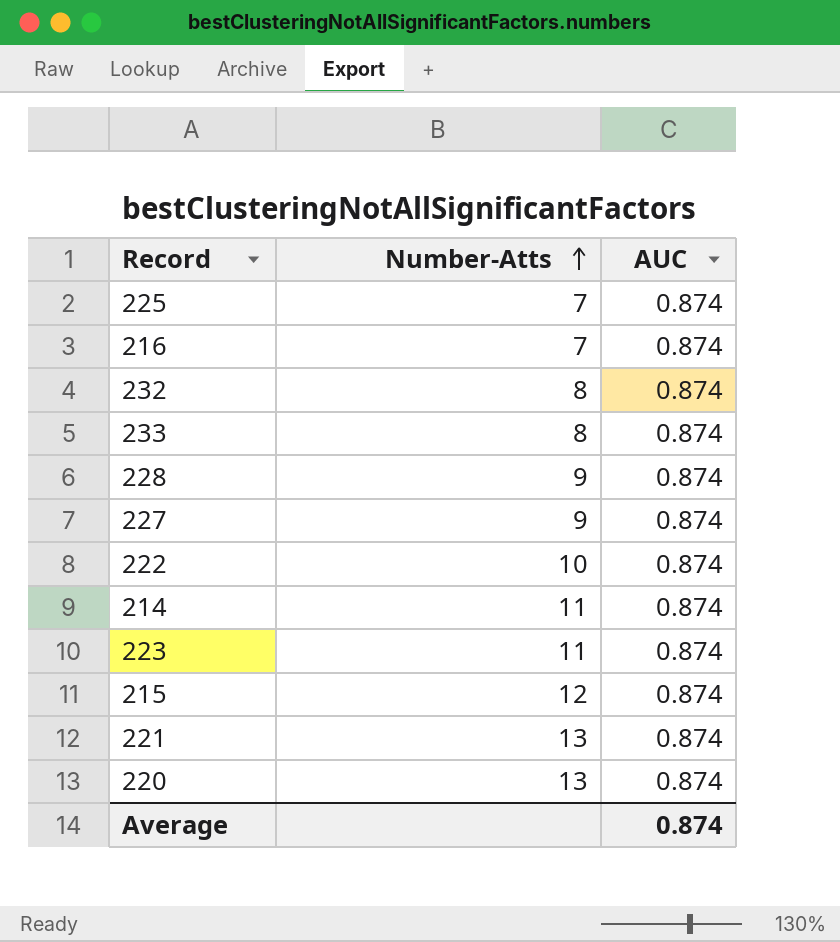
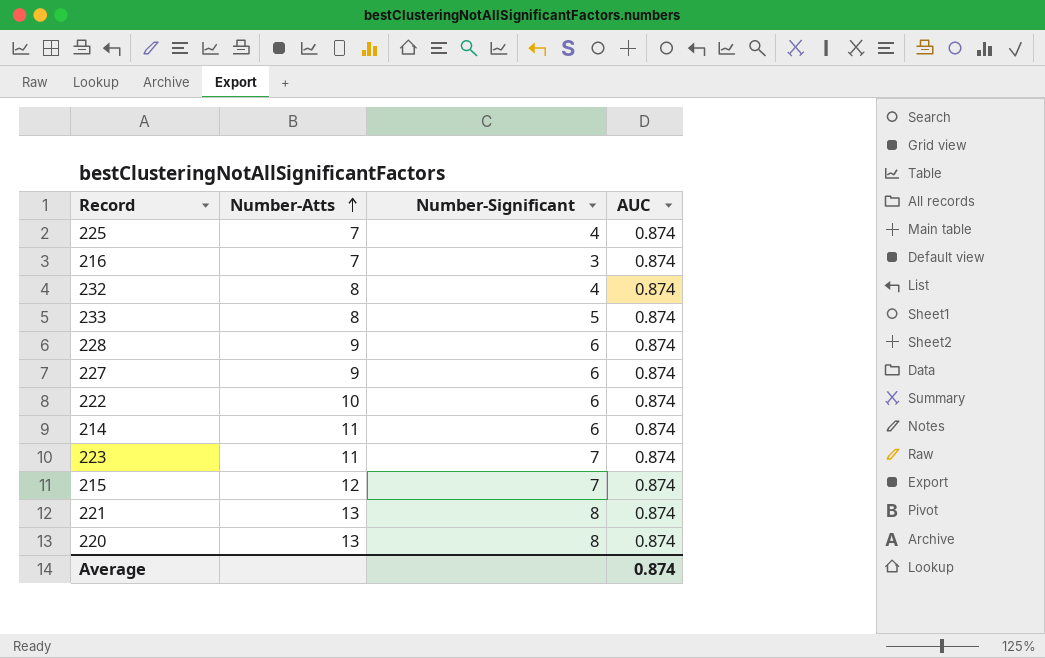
column Number-Significant | position: none -> 3

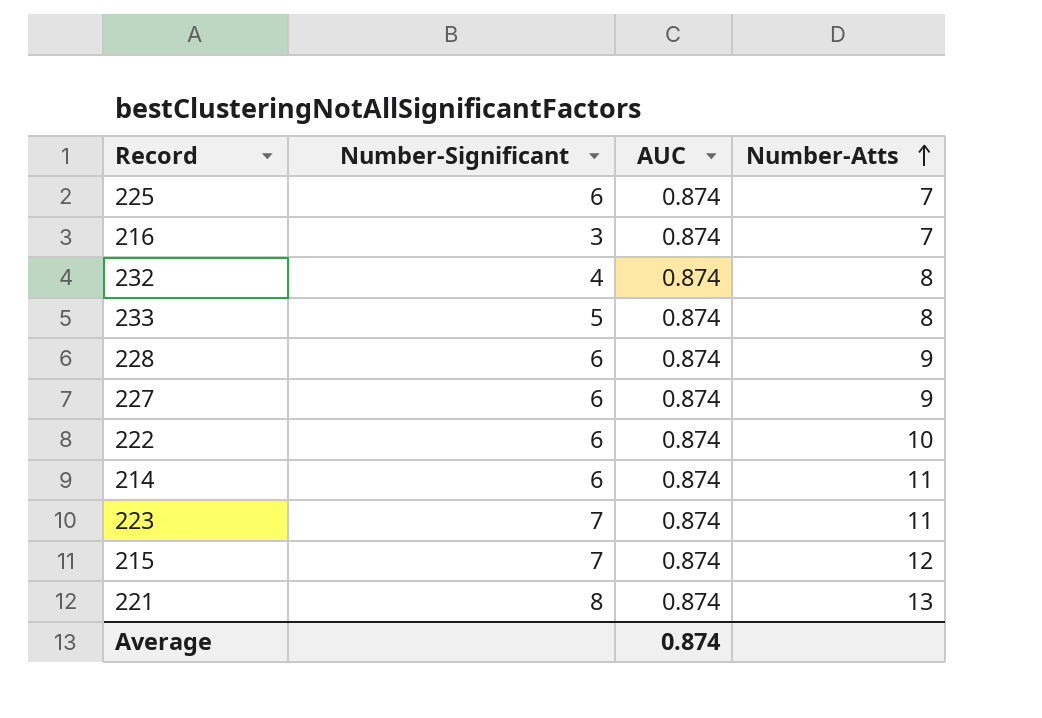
column Number-Atts | position: 2 -> 4
row 220: 13 | 8 | 0.874 -> none
225 | Number-Significant: 4 -> 6

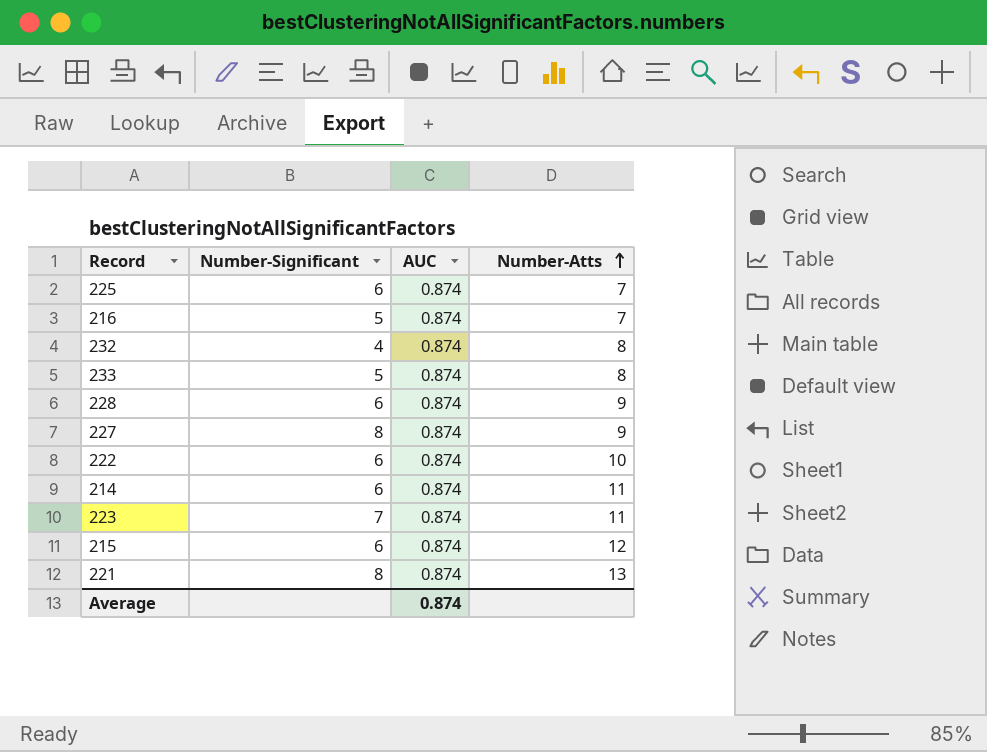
216 | Number-Significant: 3 -> 5
227 | Number-Significant: 6 -> 8
215 | Number-Significant: 7 -> 6

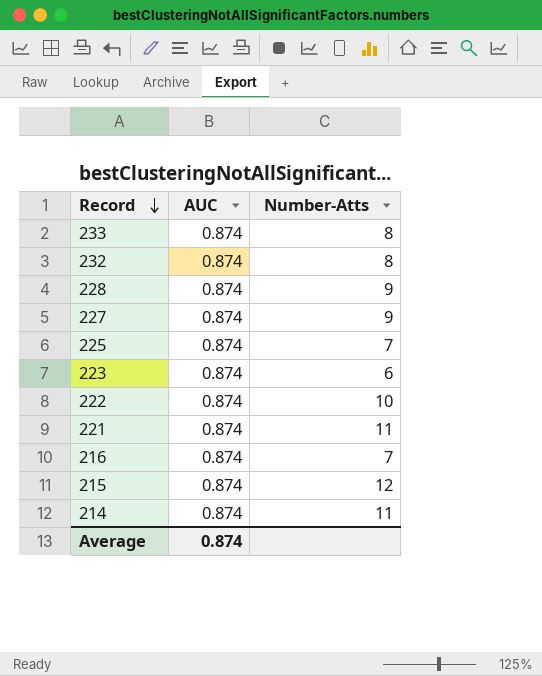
row order: Number-Atts ascending -> Record descending
column Number-Significant | position: 2 -> none
223 | Number-Atts: 11 -> 6
221 | Number-Atts: 13 -> 11

